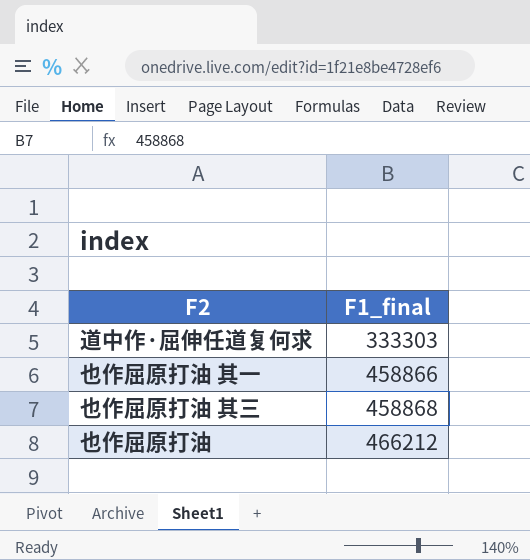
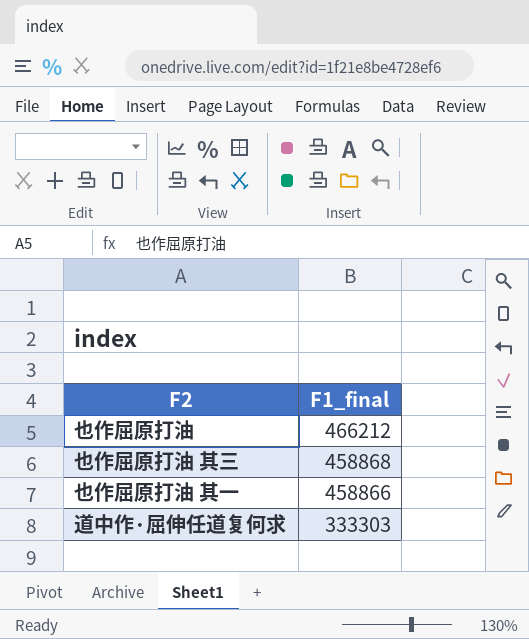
row order: F1_final ascending -> F1_final descending

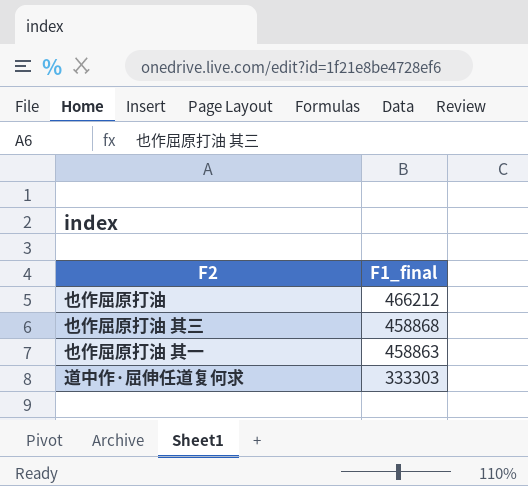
也作屈原打油 其一 | F1_final: 458866 -> 458863

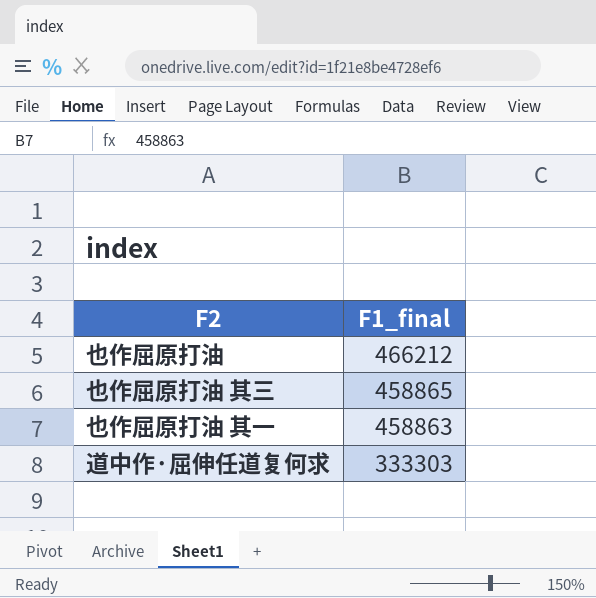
也作屈原打油 其三 | F1_final: 458868 -> 458865

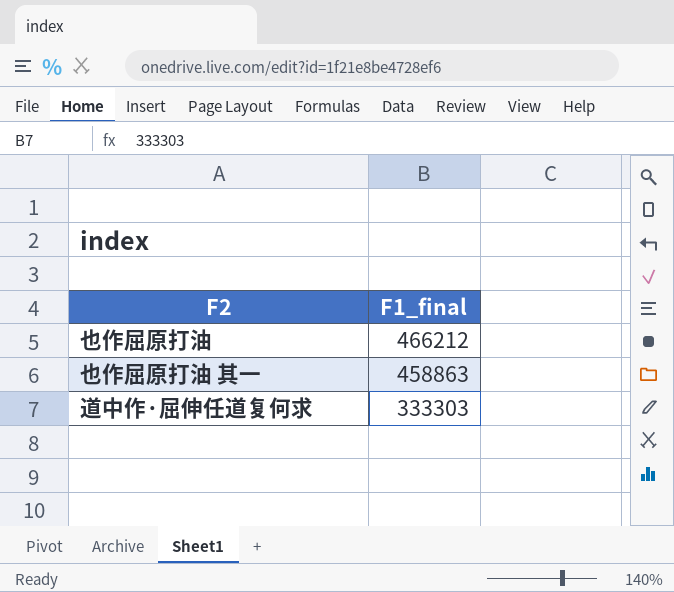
row 也作屈原打油 其三: 458865 -> none

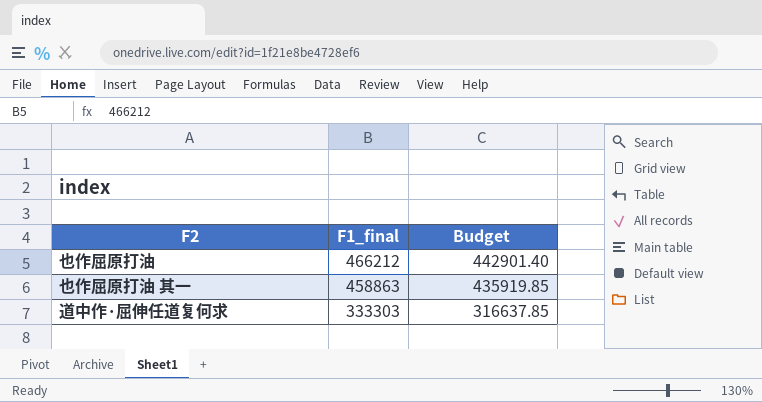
column Budget | formula: none -> [F1_final] * 0.95

